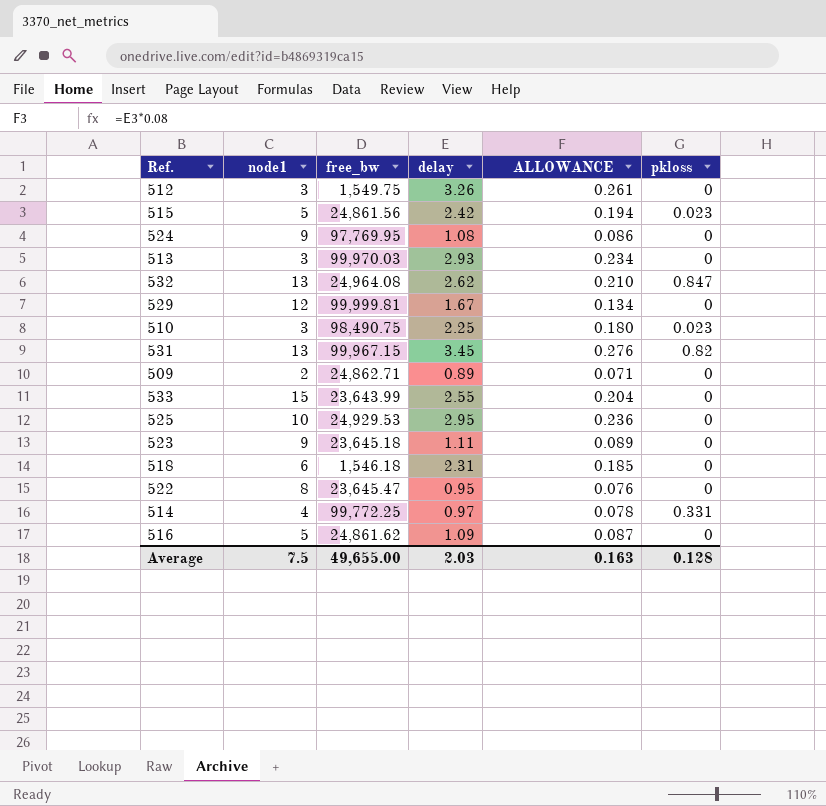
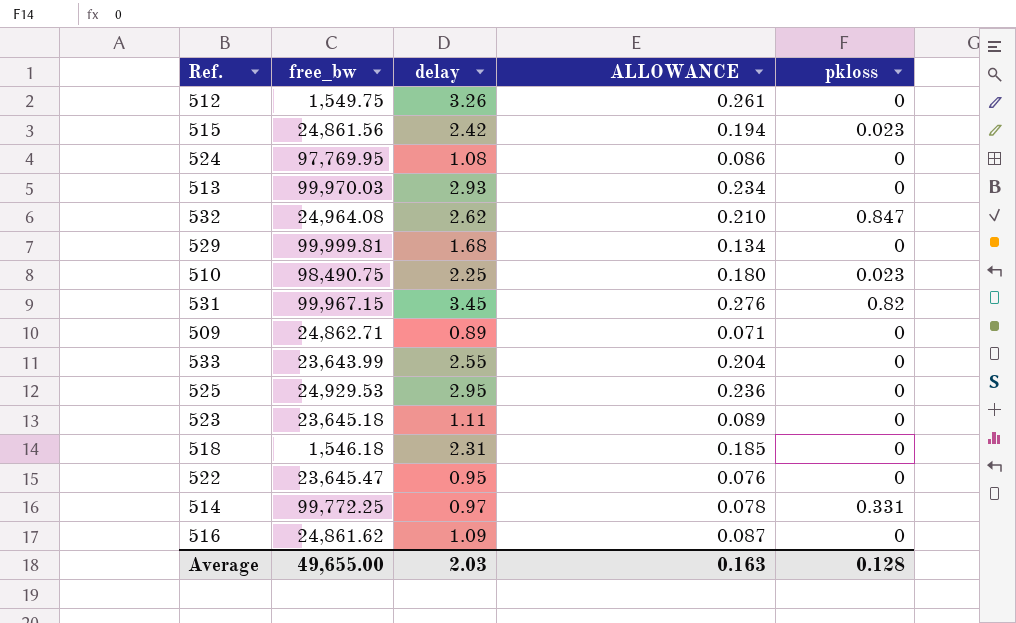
column node1 | position: 2 -> none
529 | delay: 1.67 -> 1.68

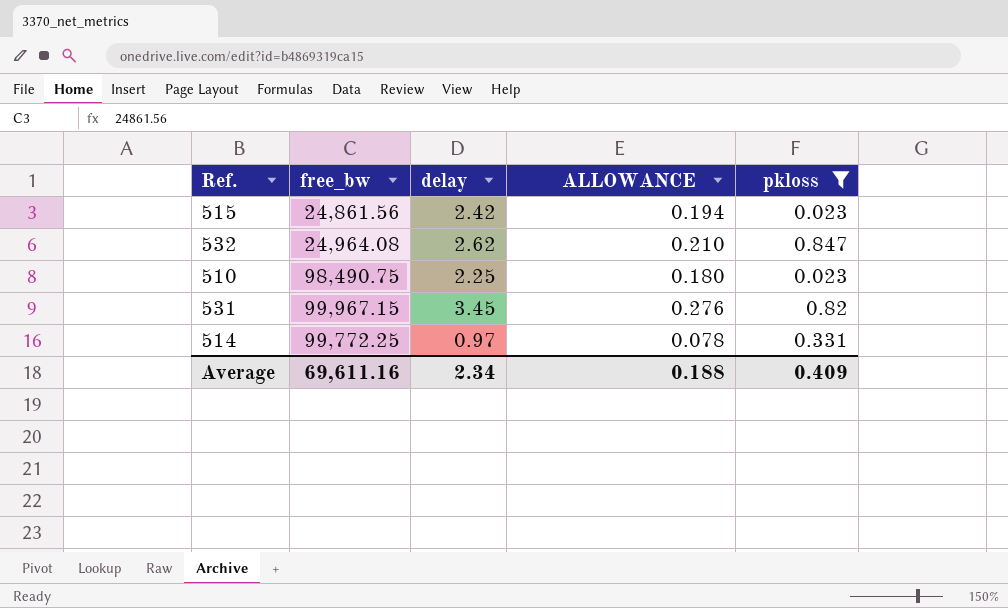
filter: none -> pkloss != 0
Average | free_bw: 49,655.00 -> 69,611.16
Average | delay: 2.03 -> 2.34
Average | ALLOWANCE: 0.163 -> 0.188
Average | pkloss: 0.128 -> 0.409

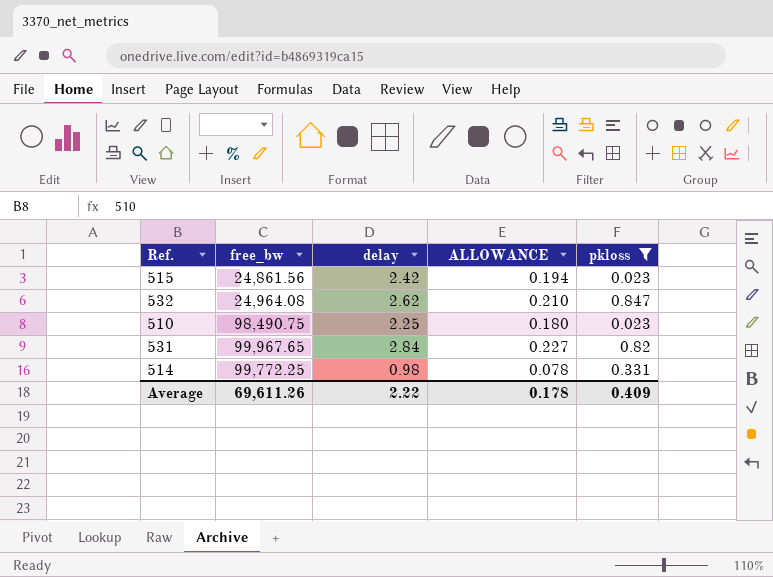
531 | free_bw: 99,967.15 -> 99,967.65
531 | delay: 3.45 -> 2.84
531 | ALLOWANCE: 0.276 -> 0.227
514 | delay: 0.97 -> 0.98
Average | free_bw: 69,611.16 -> 69,611.26
Average | delay: 2.34 -> 2.22
Average | ALLOWANCE: 0.188 -> 0.178

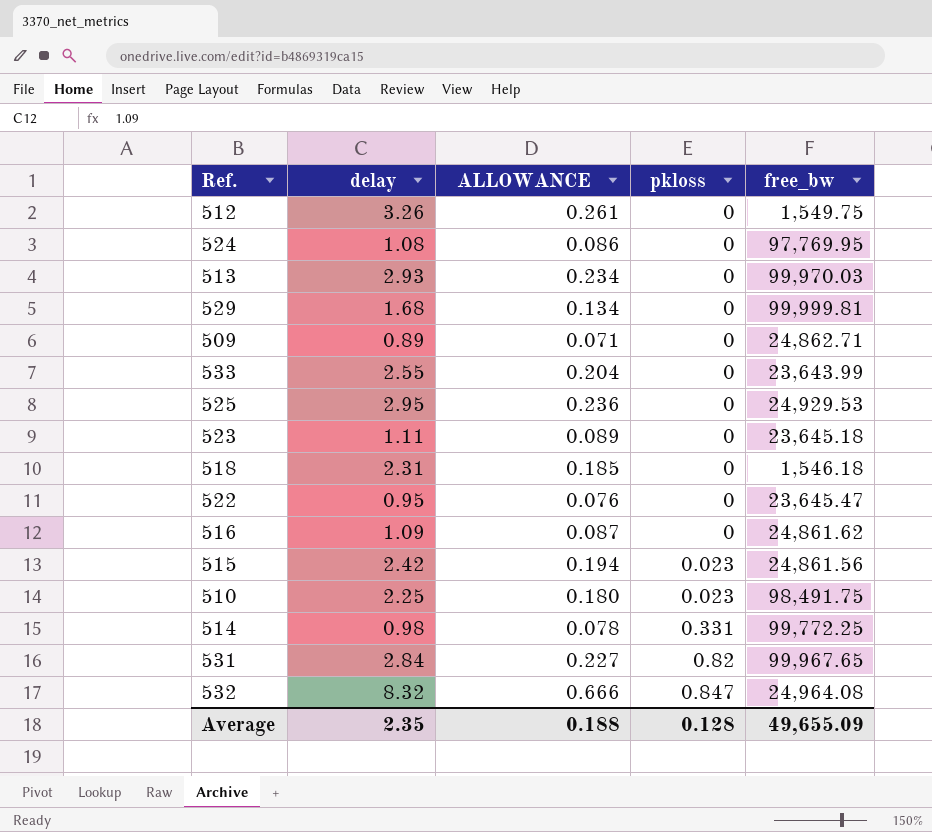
filter: pkloss != 0 -> none
row order: none -> pkloss ascending
column free_bw | position: 2 -> 5
510 | free_bw: 98,490.75 -> 98,491.75
532 | delay: 2.62 -> 8.32
532 | ALLOWANCE: 0.210 -> 0.666
Average | delay: 2.22 -> 2.35
Average | ALLOWANCE: 0.178 -> 0.188
Average | pkloss: 0.409 -> 0.128
Average | free_bw: 69,611.26 -> 49,655.09

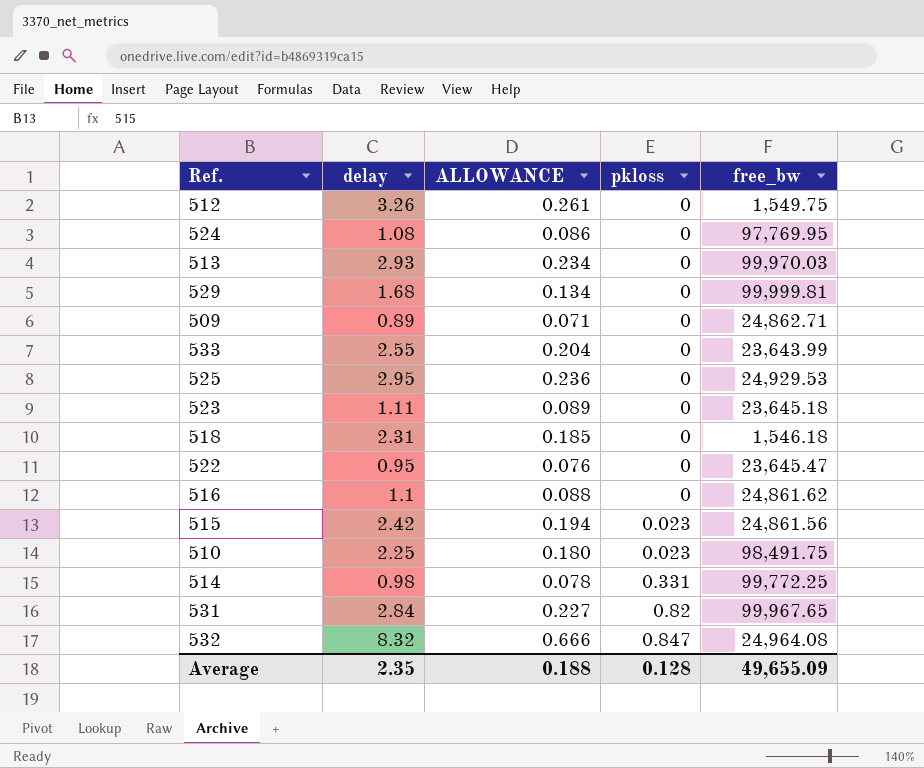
516 | delay: 1.09 -> 1.1
516 | ALLOWANCE: 0.087 -> 0.088

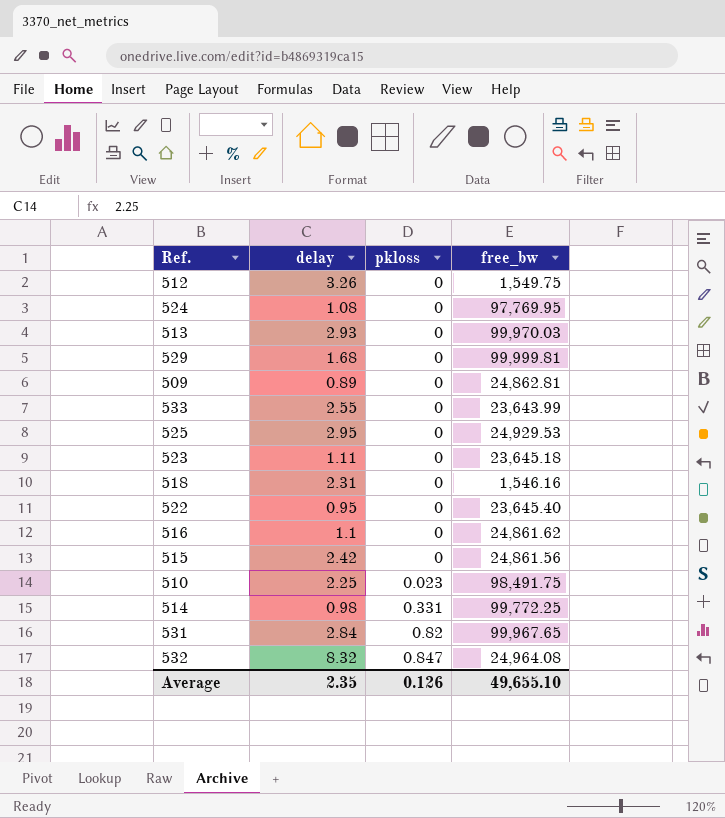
column ALLOWANCE | formula: [delay] * 0.08 -> none
509 | free_bw: 24,862.71 -> 24,862.81
518 | free_bw: 1,546.18 -> 1,546.16
522 | free_bw: 23,645.47 -> 23,645.40
515 | pkloss: 0.023 -> 0
Average | pkloss: 0.128 -> 0.126
Average | free_bw: 49,655.09 -> 49,655.10

